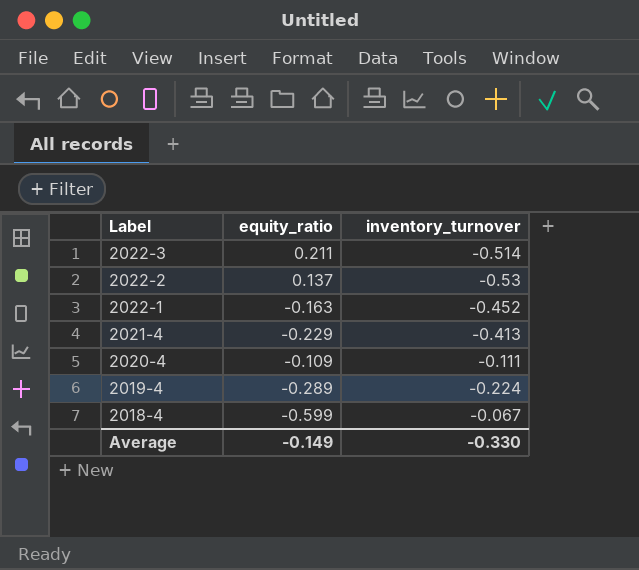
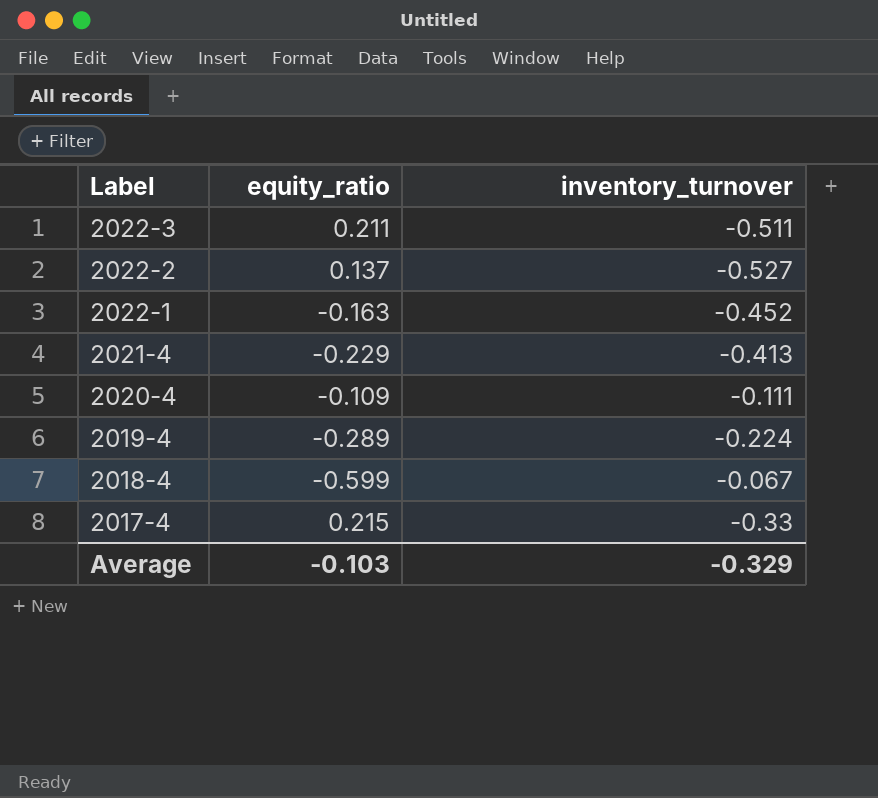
2022-3 | inventory_turnover: -0.514 -> -0.511
2022-2 | inventory_turnover: -0.53 -> -0.527
row 2017-4: none -> 0.215 | -0.33
Average | equity_ratio: -0.149 -> -0.103
Average | inventory_turnover: -0.330 -> -0.329

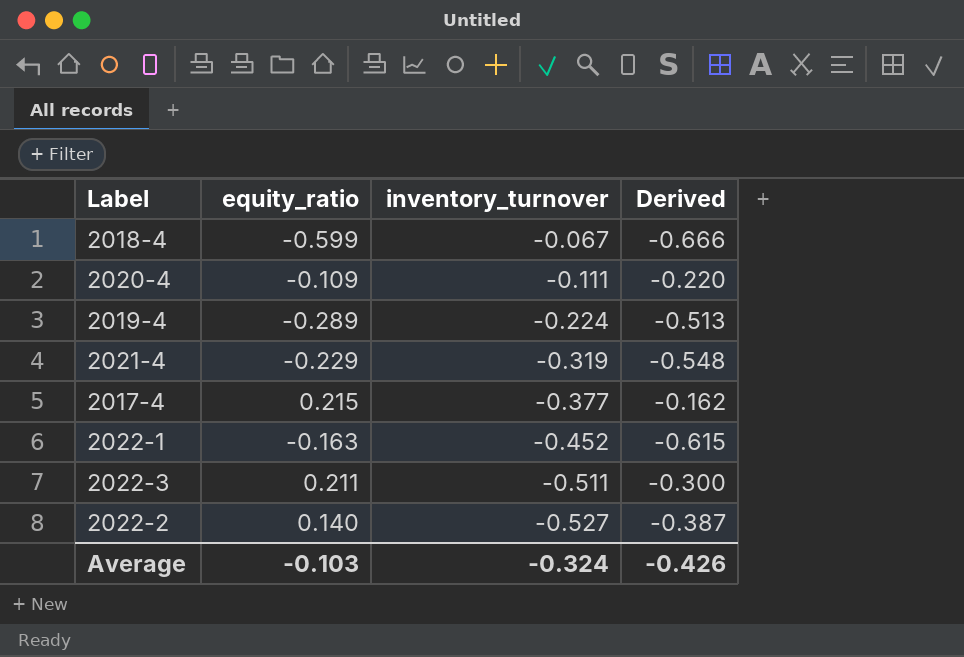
row order: Label descending -> inventory_turnover descending
column Derived | formula: none -> [equity_ratio] + [inventory_turnover]
2021-4 | inventory_turnover: -0.413 -> -0.319
2017-4 | inventory_turnover: -0.33 -> -0.377
2022-2 | equity_ratio: 0.137 -> 0.140
Average | inventory_turnover: -0.329 -> -0.324

